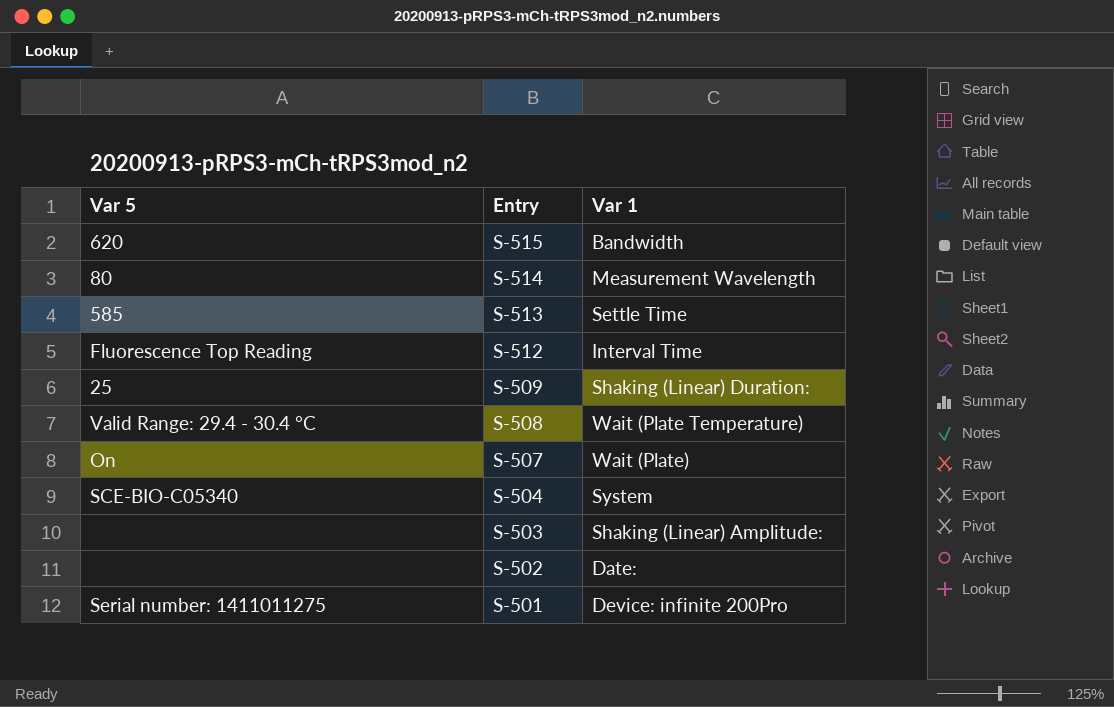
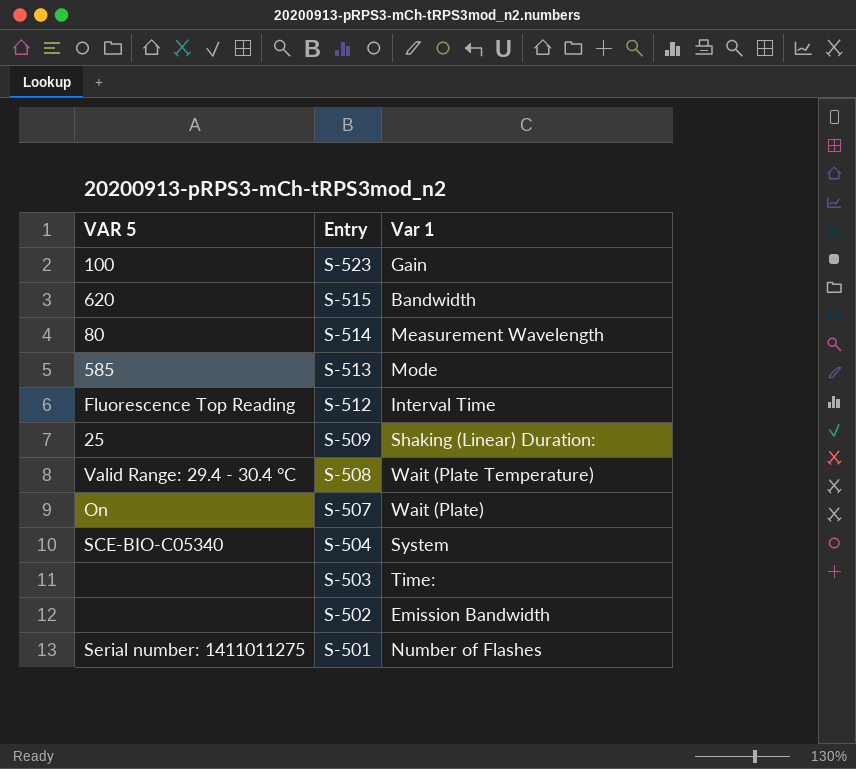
column name: Var 5 -> VAR 5
row S-523: none -> 100 | Gain
S-513 | Var 1: Settle Time -> Mode
S-503 | Var 1: Shaking (Linear) Amplitude: -> Time:
S-502 | Var 1: Date: -> Emission Bandwidth
S-501 | Var 1: Device: infinite 200Pro -> Number of Flashes

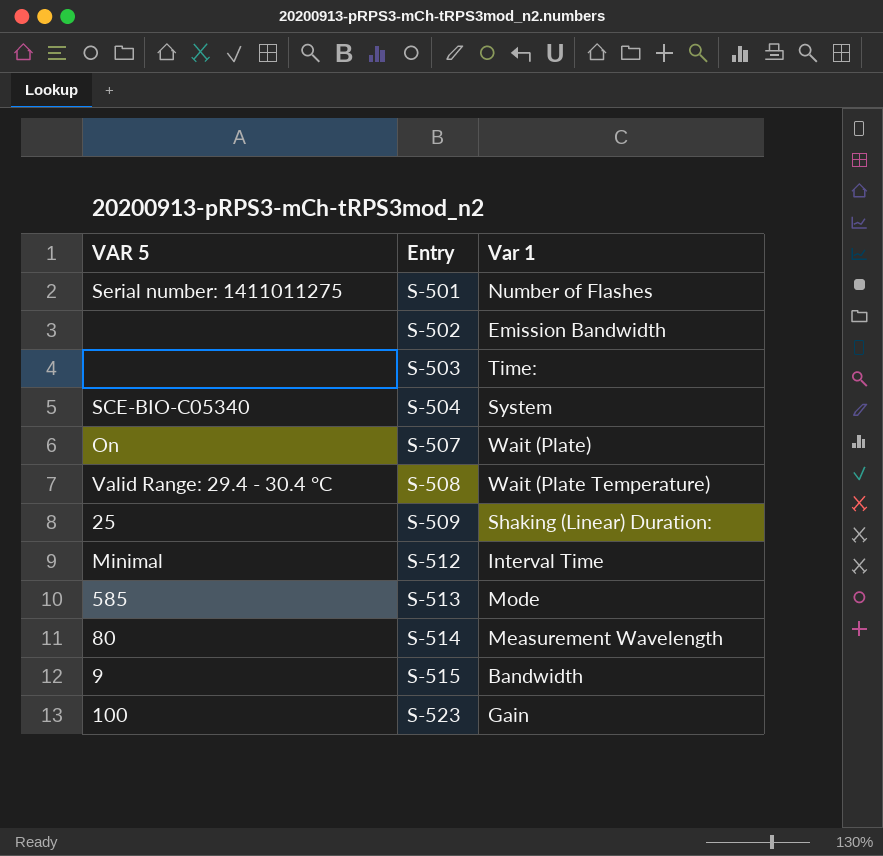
row order: Entry descending -> Entry ascending
S-512 | VAR 5: Fluorescence Top Reading -> Minimal
S-515 | VAR 5: 620 -> 9

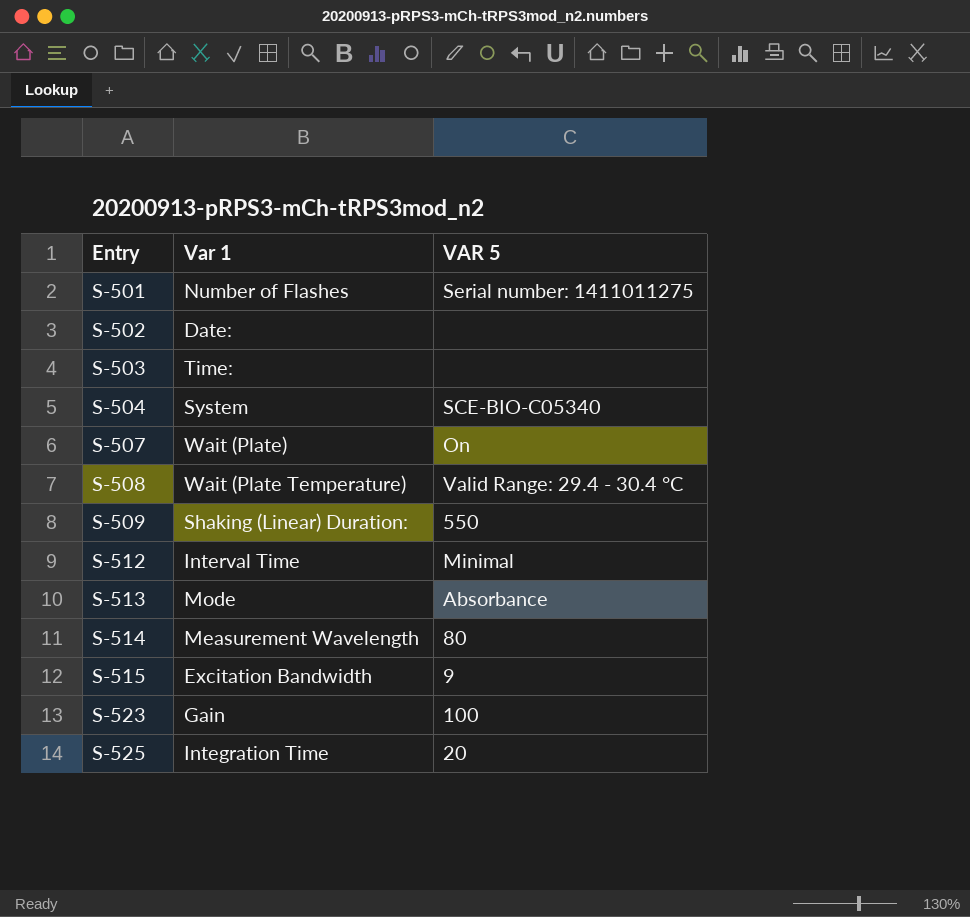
column VAR 5 | position: 1 -> 3
S-502 | Var 1: Emission Bandwidth -> Date:
S-509 | VAR 5: 25 -> 550
S-513 | VAR 5: 585 -> Absorbance
S-515 | Var 1: Bandwidth -> Excitation Bandwidth
row S-525: none -> Integration Time | 20

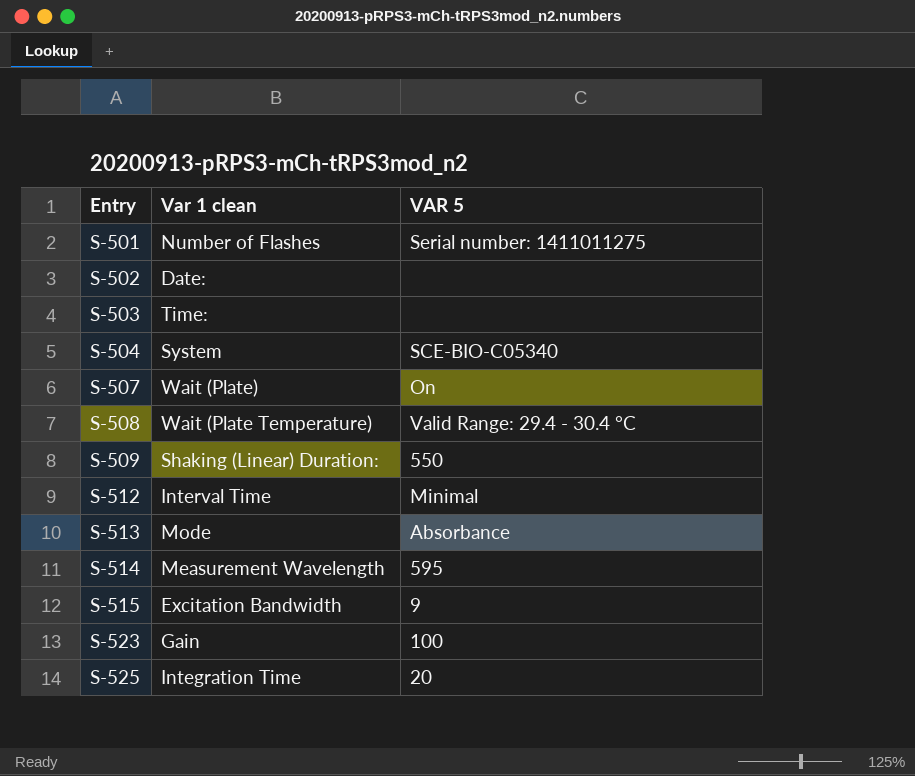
column name: Var 1 -> Var 1 clean
S-514 | VAR 5: 80 -> 595

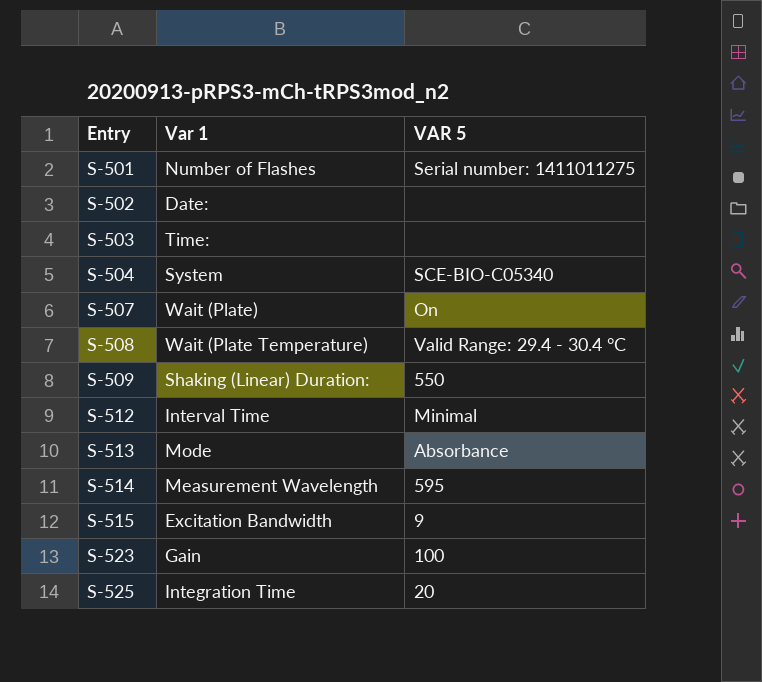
column name: Var 1 clean -> Var 1

